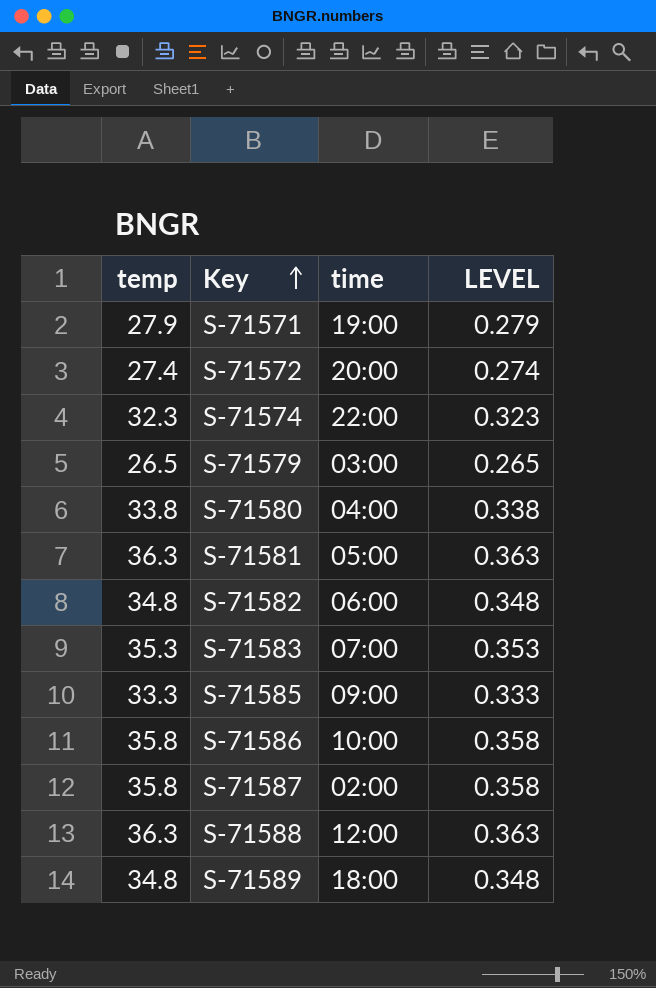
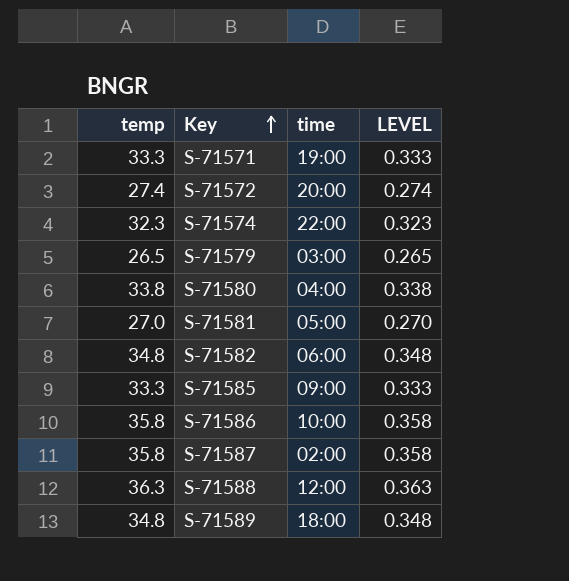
row S-71583: 35.3 | 07:00 | 0.353 -> none
S-71571 | temp: 27.9 -> 33.3
S-71571 | LEVEL: 0.279 -> 0.333
S-71581 | temp: 36.3 -> 27.0
S-71581 | LEVEL: 0.363 -> 0.270

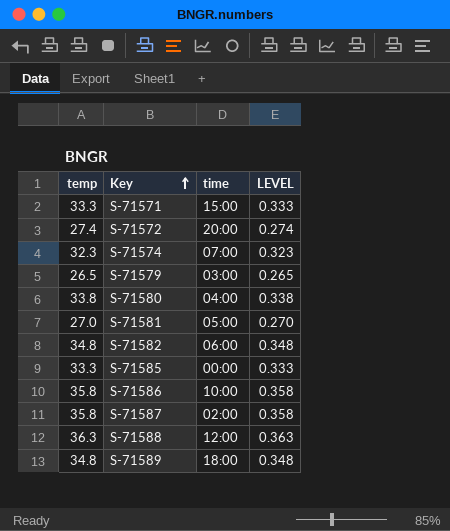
S-71571 | time: 19:00 -> 15:00
S-71574 | time: 22:00 -> 07:00
S-71585 | time: 09:00 -> 00:00

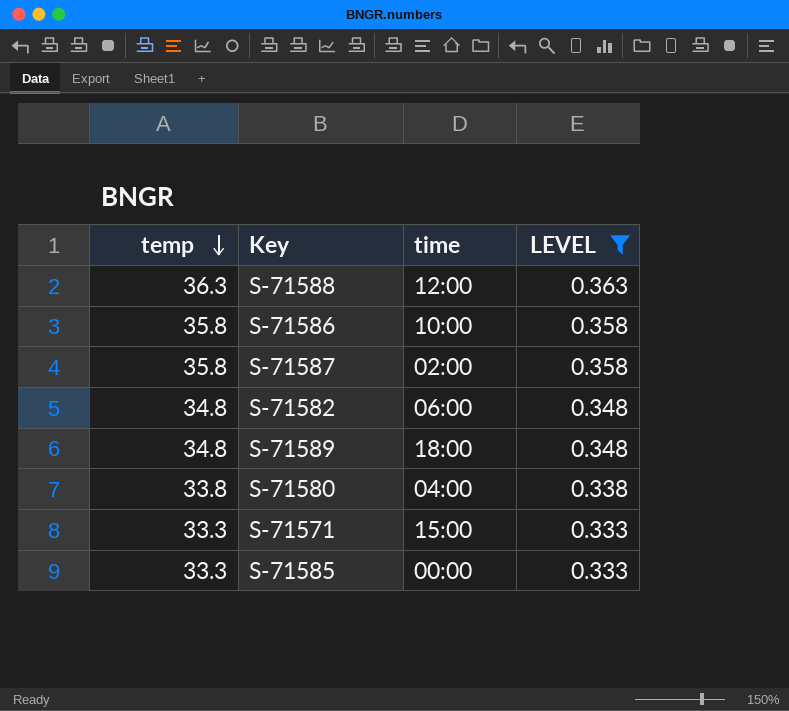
filter: none -> LEVEL >= 0.333
row order: Key ascending -> temp descending

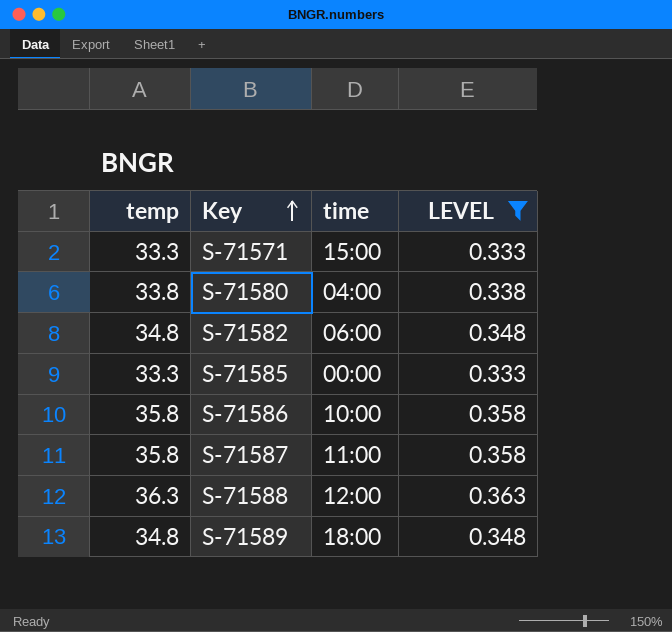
row order: temp descending -> Key ascending
S-71587 | time: 02:00 -> 11:00

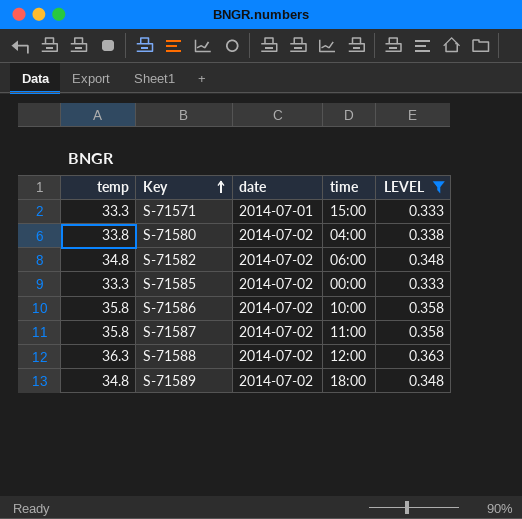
column date | position: none -> 3

